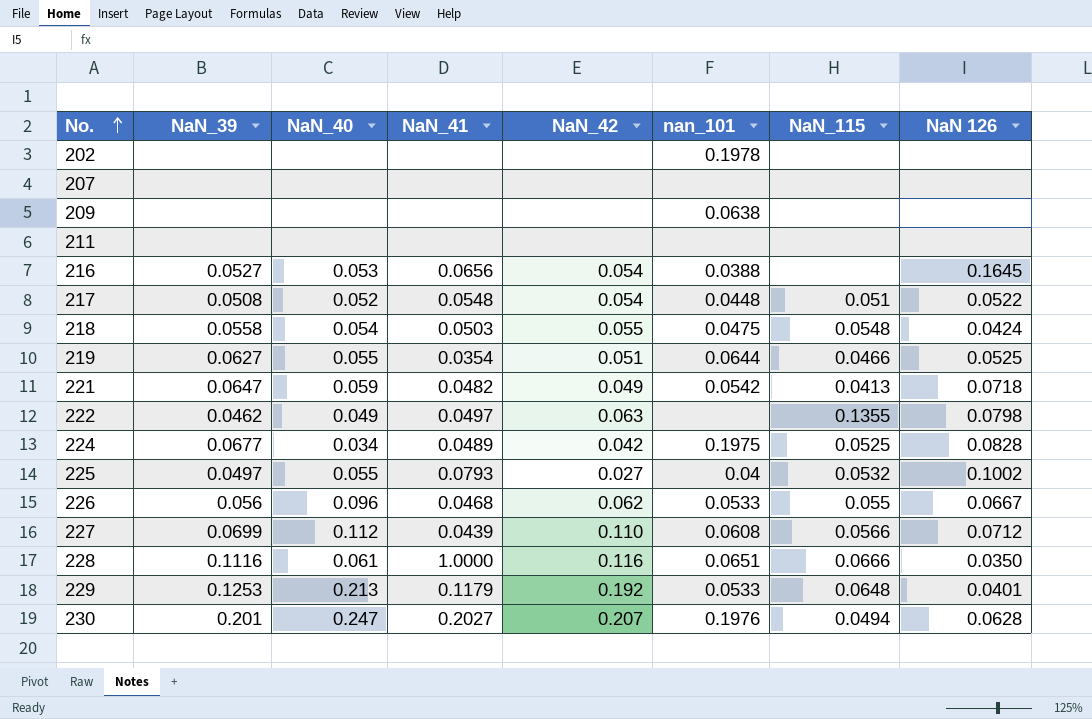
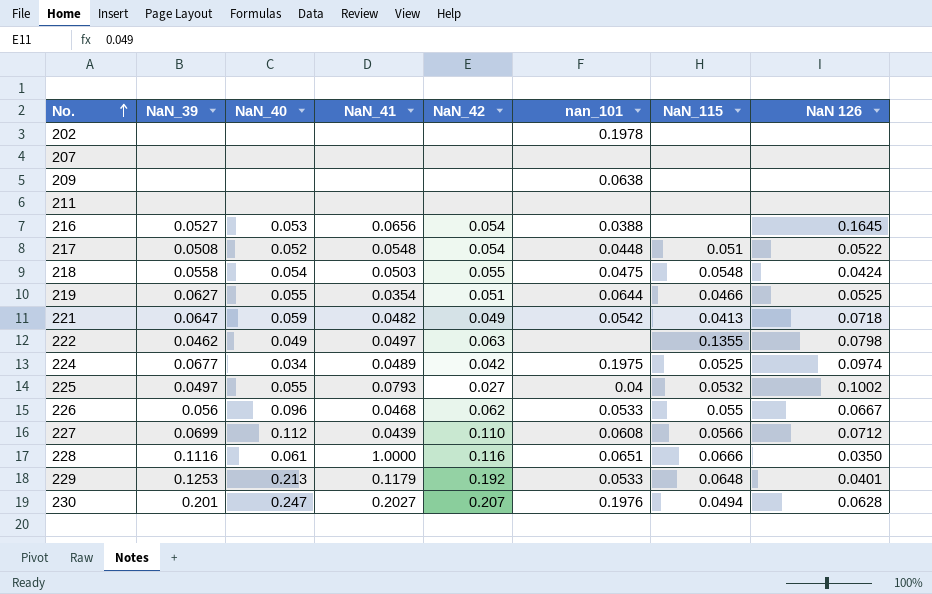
224 | NaN 126: 0.0828 -> 0.0974

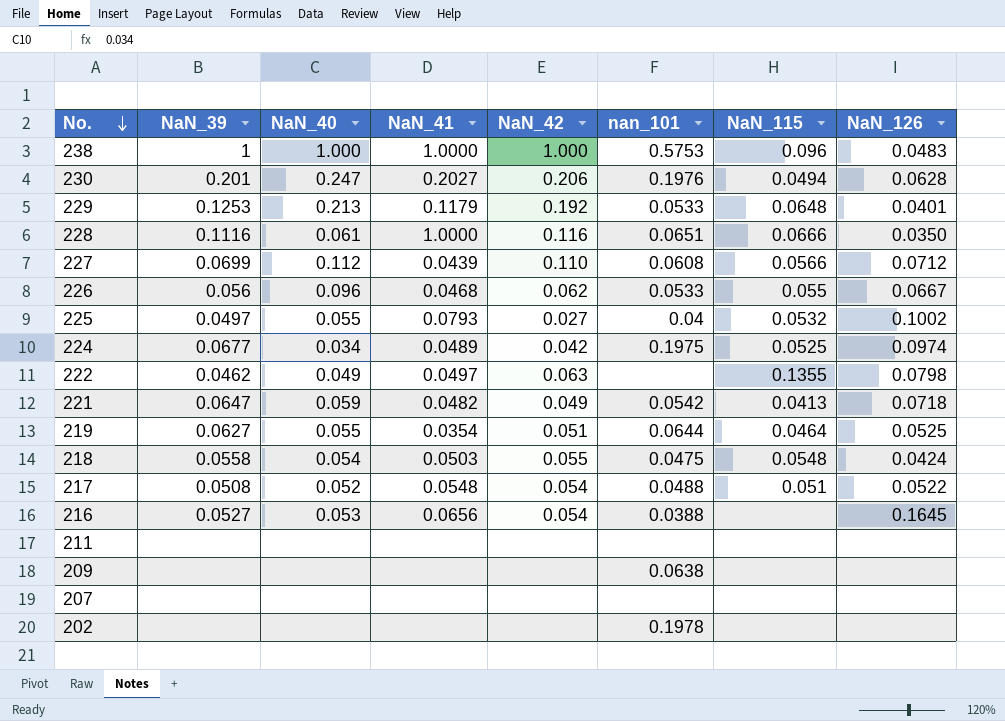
row order: No. ascending -> No. descending
column name: NaN 126 -> NaN_126
row 238: none -> 1 | 1.000 | 1.0000 | 1.000 | 0.5753 | 0.096 | 0.0483
230 | NaN_42: 0.207 -> 0.206
219 | NaN_115: 0.0466 -> 0.0464
217 | nan_101: 0.0448 -> 0.0488

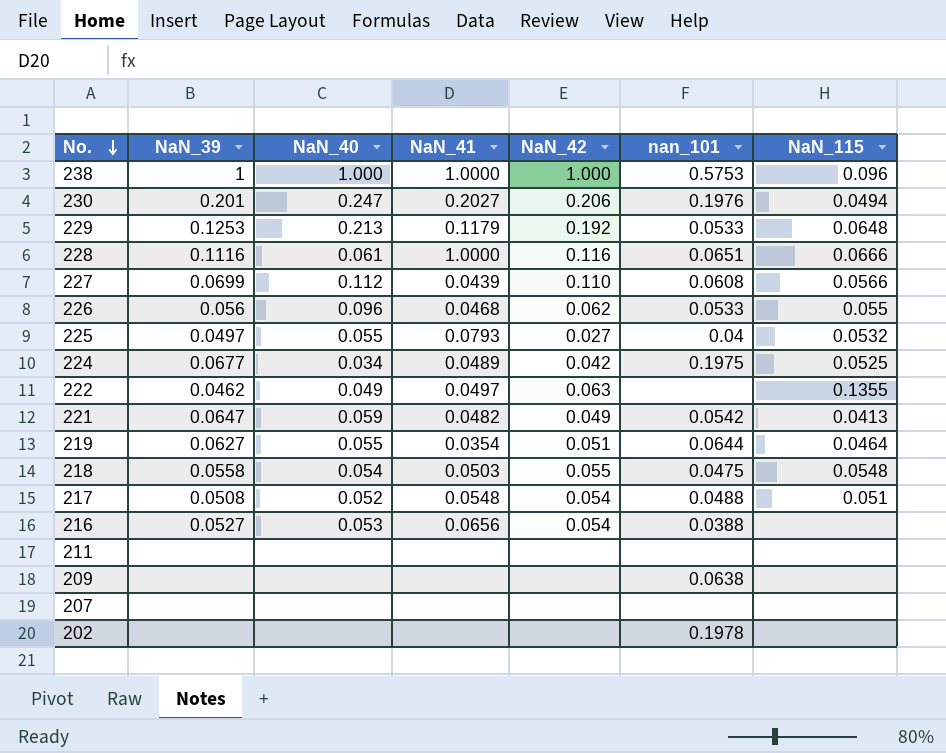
column NaN_126 | position: 8 -> none

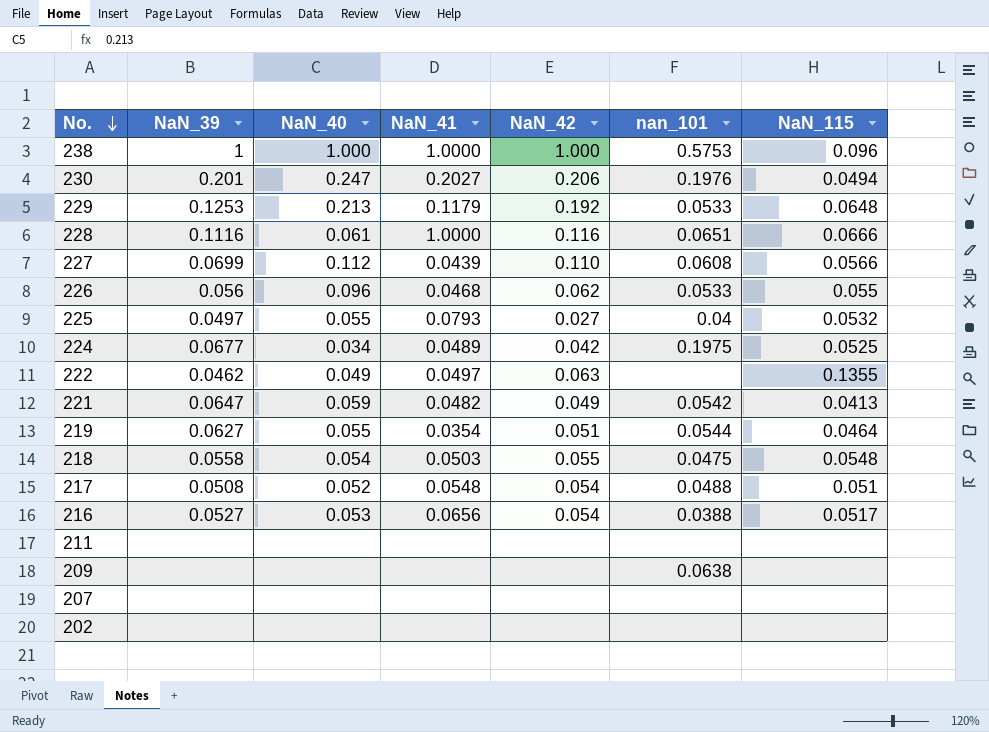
219 | nan_101: 0.0644 -> 0.0544
216 | NaN_115: none -> 0.0517
202 | nan_101: 0.1978 -> none

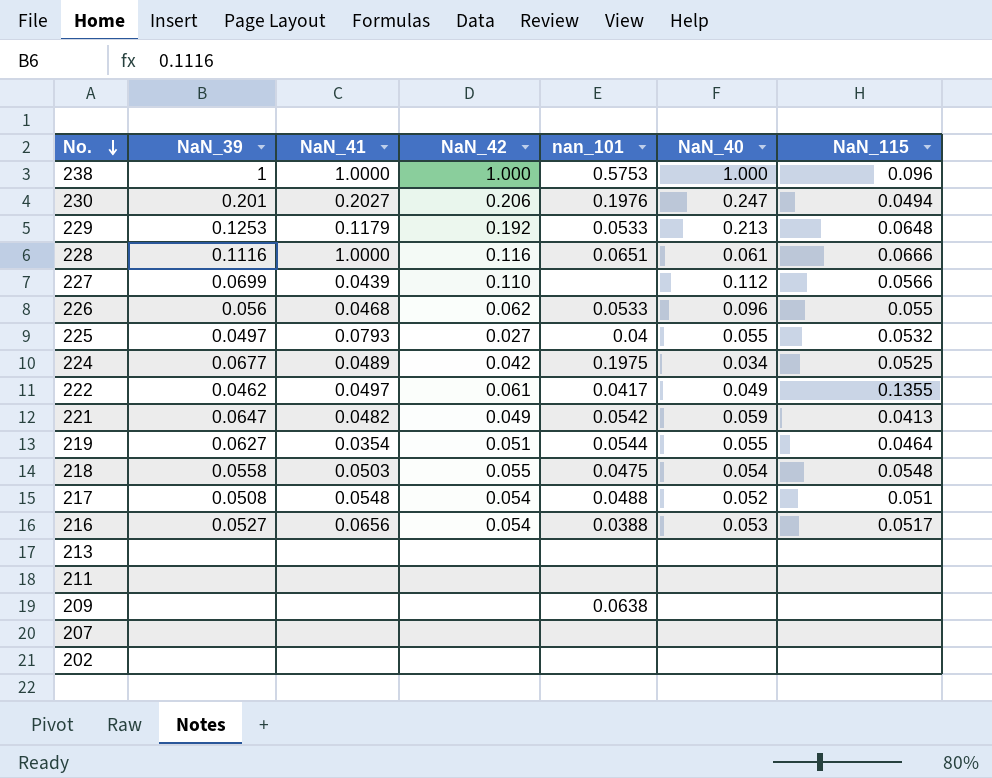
column NaN_40 | position: 3 -> 6
227 | nan_101: 0.0608 -> none
222 | NaN_42: 0.063 -> 0.061
222 | nan_101: none -> 0.0417
row 213: none -> none | none | none | none | none | none

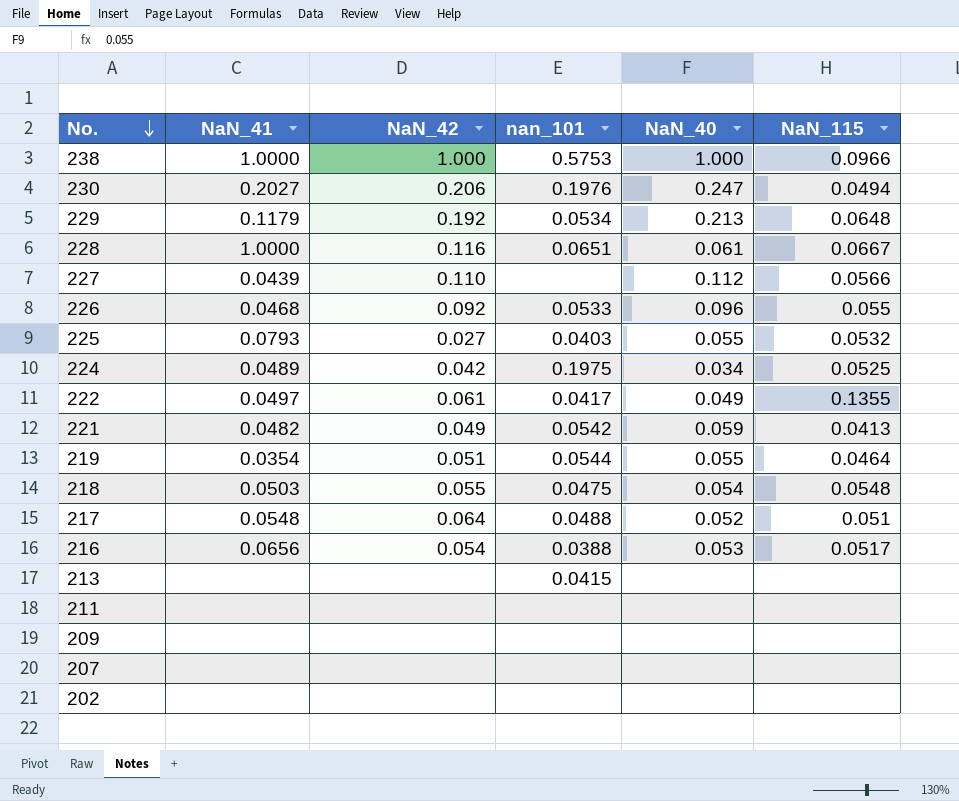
column NaN_39 | position: 2 -> none
238 | NaN_115: 0.096 -> 0.0966
229 | nan_101: 0.0533 -> 0.0534
228 | NaN_115: 0.0666 -> 0.0667
226 | NaN_42: 0.062 -> 0.092
225 | nan_101: 0.04 -> 0.0403
217 | NaN_42: 0.054 -> 0.064
213 | nan_101: none -> 0.0415
209 | nan_101: 0.0638 -> none

